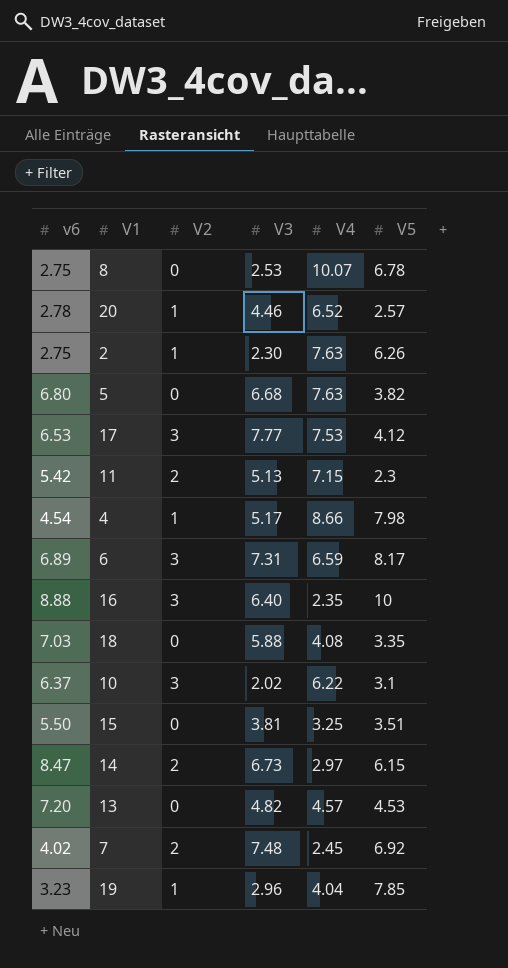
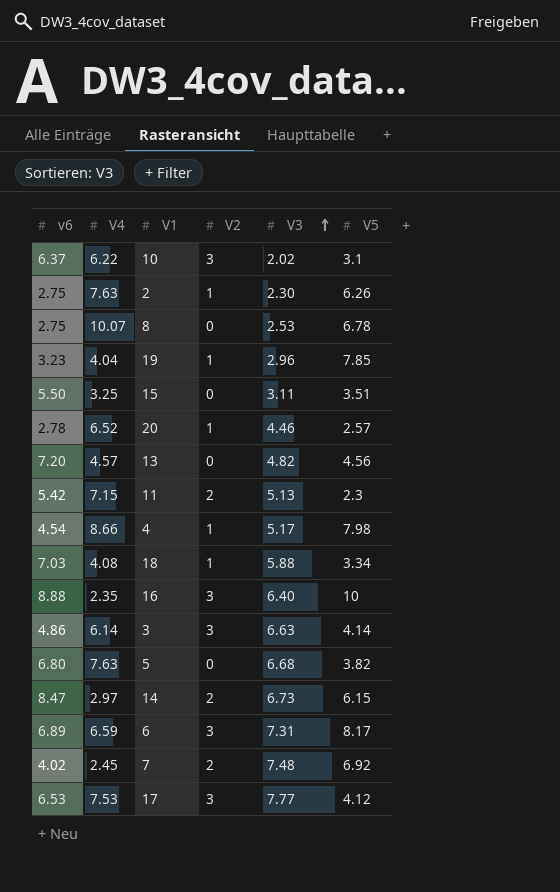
row order: none -> V3 ascending
column V4 | position: 5 -> 2
15 | V3: 3.81 -> 3.11
13 | V5: 4.53 -> 4.56
18 | V2: 0 -> 1
18 | V5: 3.35 -> 3.34
row 3: none -> 4.86 | 6.14 | 3 | 6.63 | 4.14

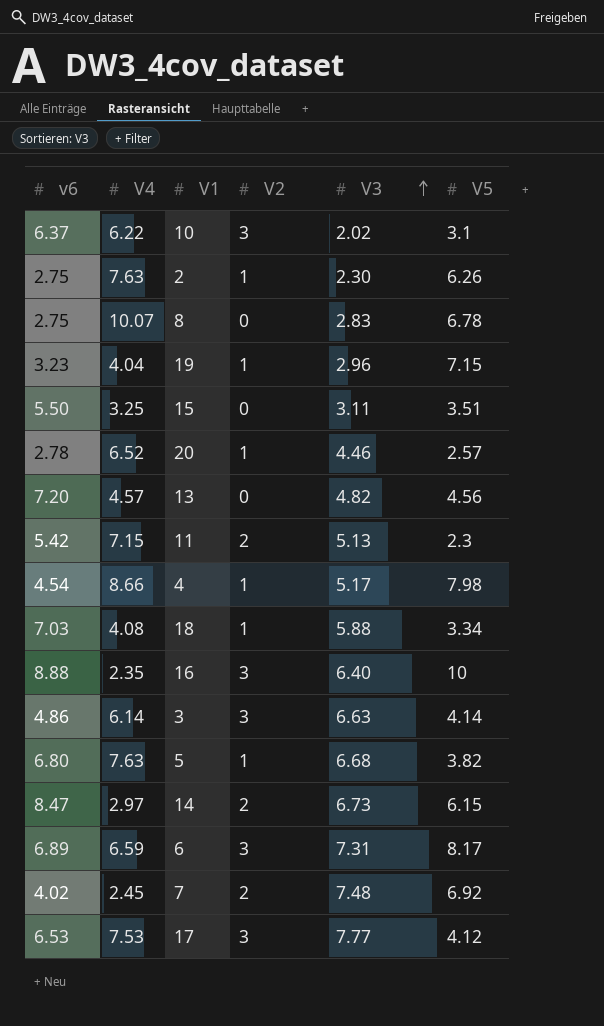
8 | V3: 2.53 -> 2.83
19 | V5: 7.85 -> 7.15
5 | V2: 0 -> 1

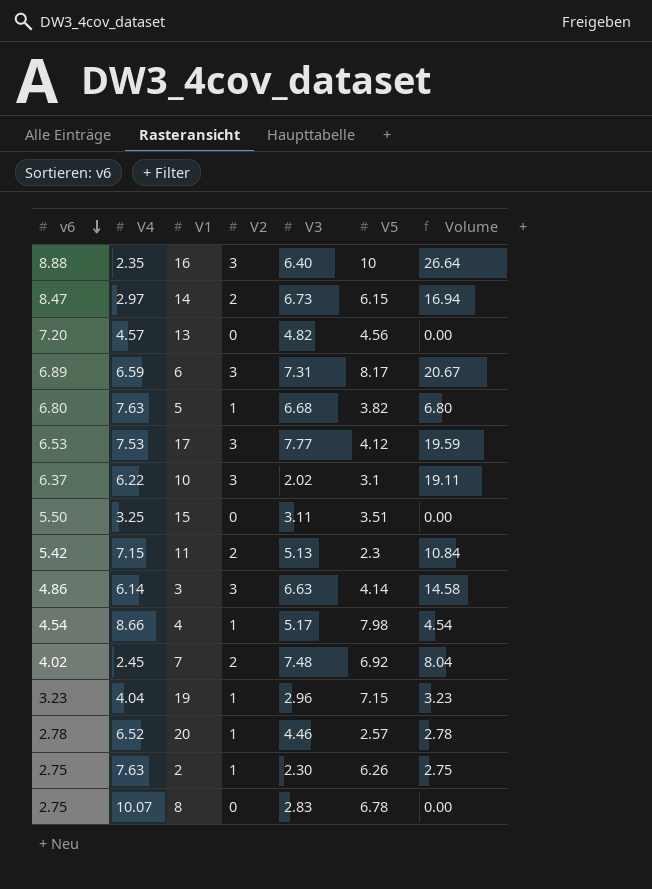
row order: V3 ascending -> v6 descending
column Volume | formula: none -> [v6] * [V2]
row 18: 7.03 | 4.08 | 1 | 5.88 | 3.34 -> none

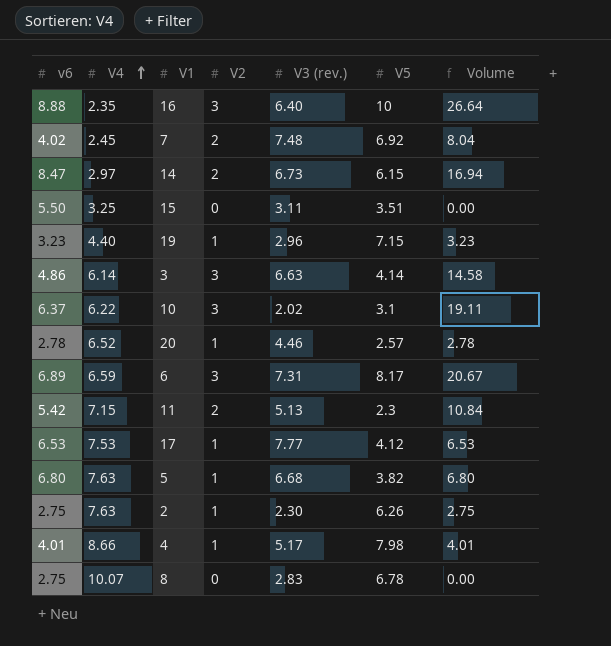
row order: v6 descending -> V4 ascending
column name: V3 -> V3 (rev.)
row 13: 7.20 | 4.57 | 0 | 4.82 | 4.56 | 0.00 -> none
19 | V4: 4.04 -> 4.40
17 | V2: 3 -> 1
17 | Volume: 19.59 -> 6.53
4 | v6: 4.54 -> 4.01
4 | Volume: 4.54 -> 4.01

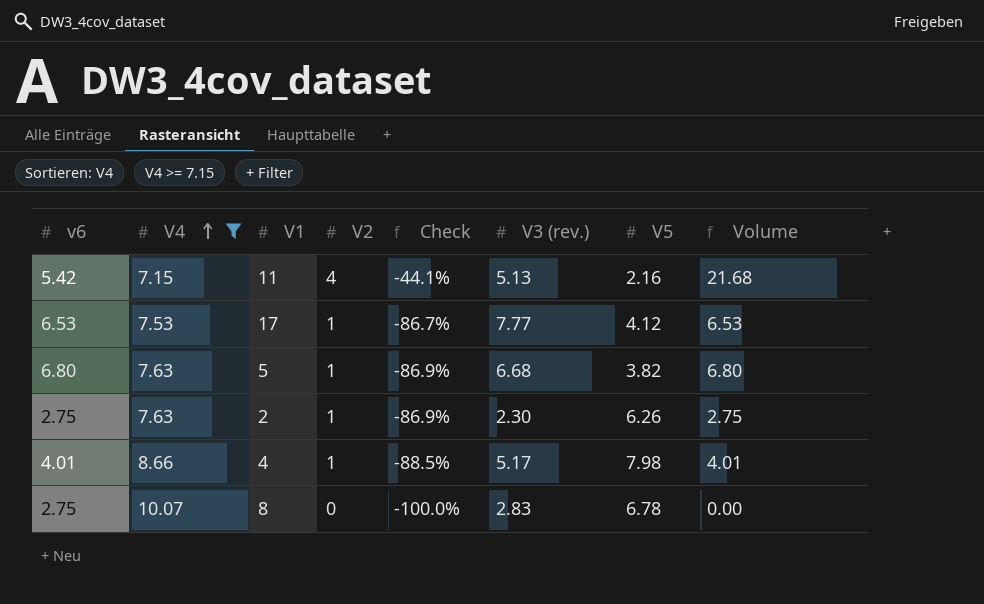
filter: none -> V4 >= 7.15
column Check | formula: none -> ([V2] - [V4]) / [V4]
11 | V2: 2 -> 4
11 | V5: 2.3 -> 2.16
11 | Volume: 10.84 -> 21.68

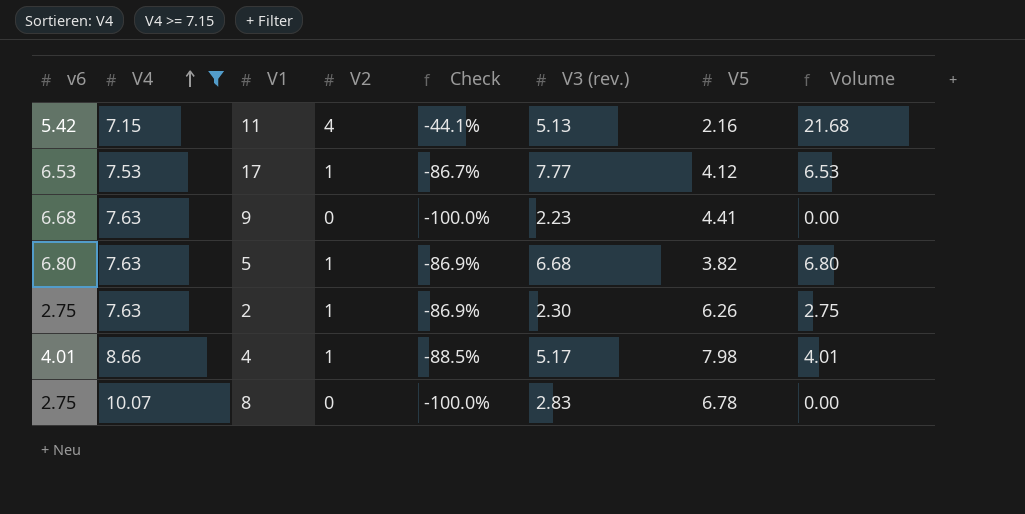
row 9: none -> 6.68 | 7.63 | 0 | -100.0% | 2.23 | 4.41 | 0.00

